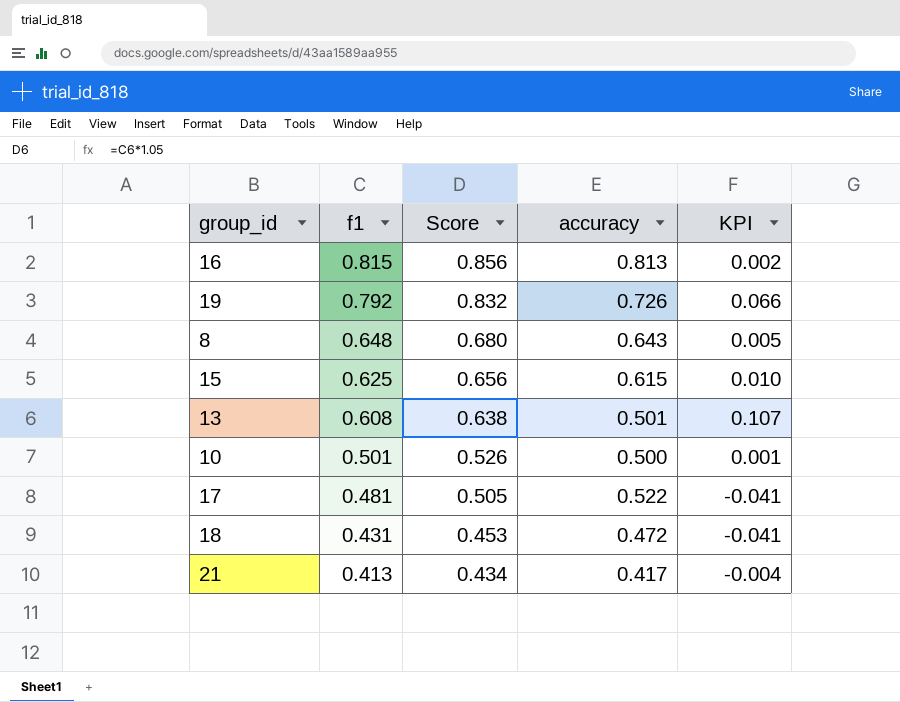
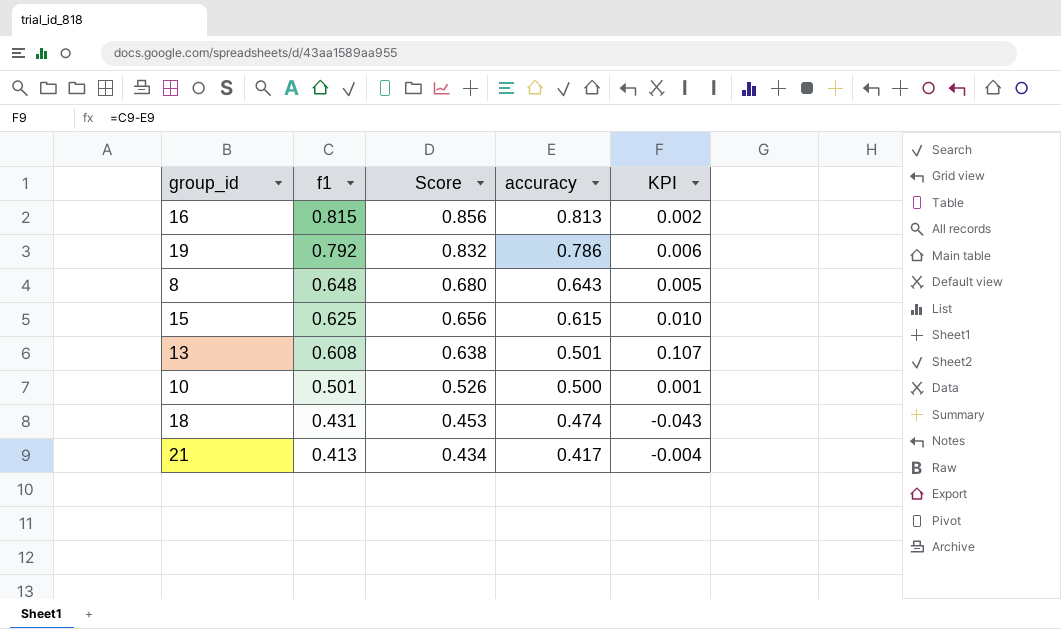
row 17: 0.481 | 0.505 | 0.522 | -0.041 -> none
19 | accuracy: 0.726 -> 0.786
19 | KPI: 0.066 -> 0.006
18 | accuracy: 0.472 -> 0.474
18 | KPI: -0.041 -> -0.043

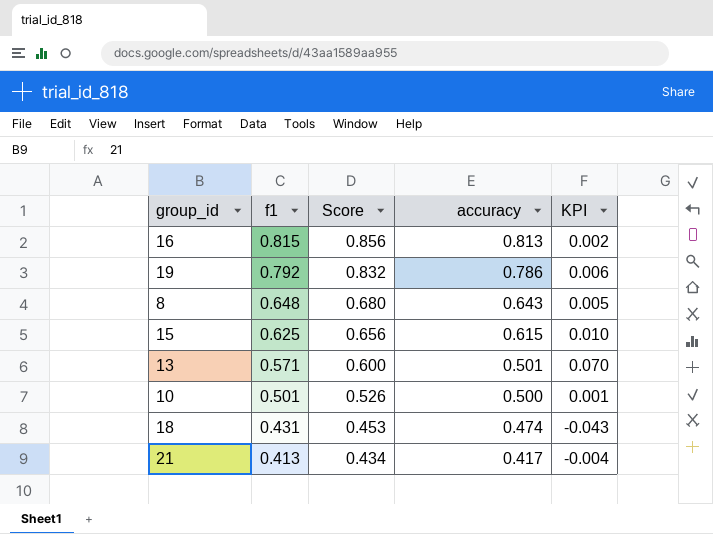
13 | f1: 0.608 -> 0.571
13 | Score: 0.638 -> 0.600
13 | KPI: 0.107 -> 0.070

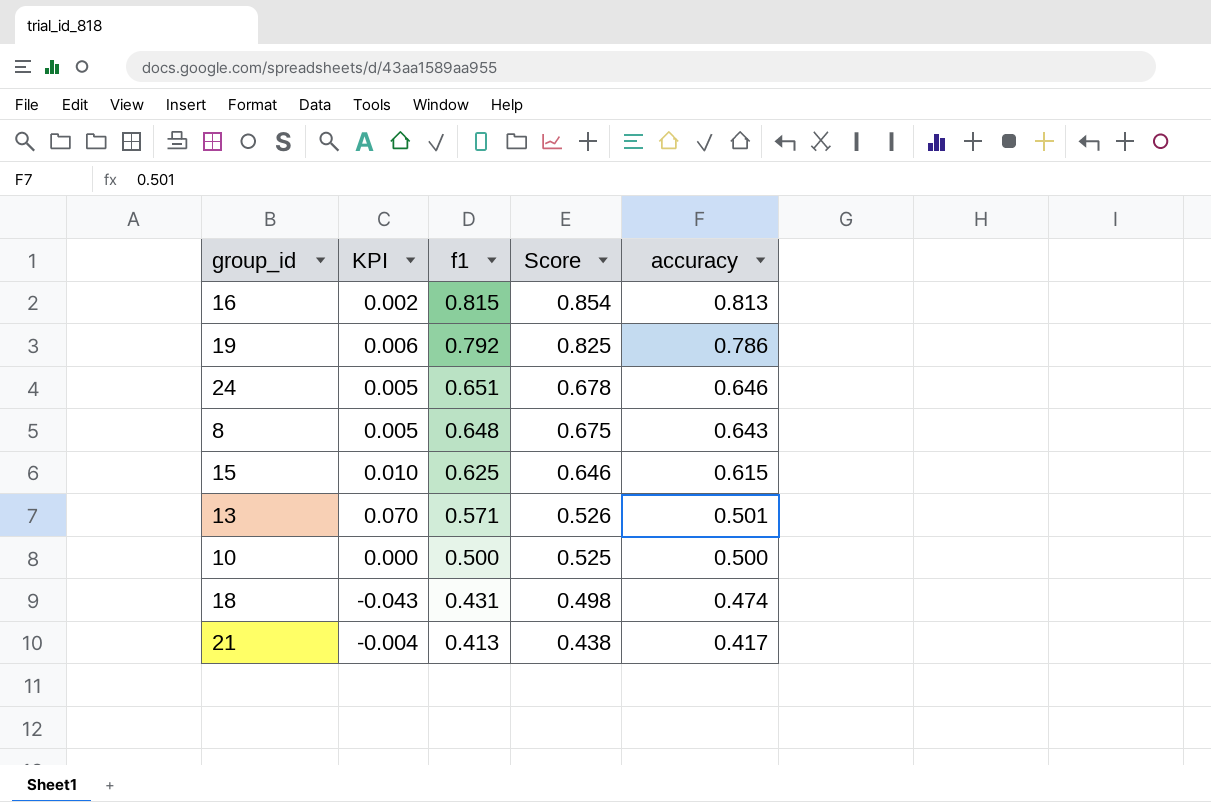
column KPI | position: 5 -> 2
column Score | formula: [f1] * 1.05 -> [accuracy] * 1.05
row 24: none -> 0.005 | 0.651 | 0.678 | 0.646
10 | KPI: 0.001 -> 0.000
10 | f1: 0.501 -> 0.500

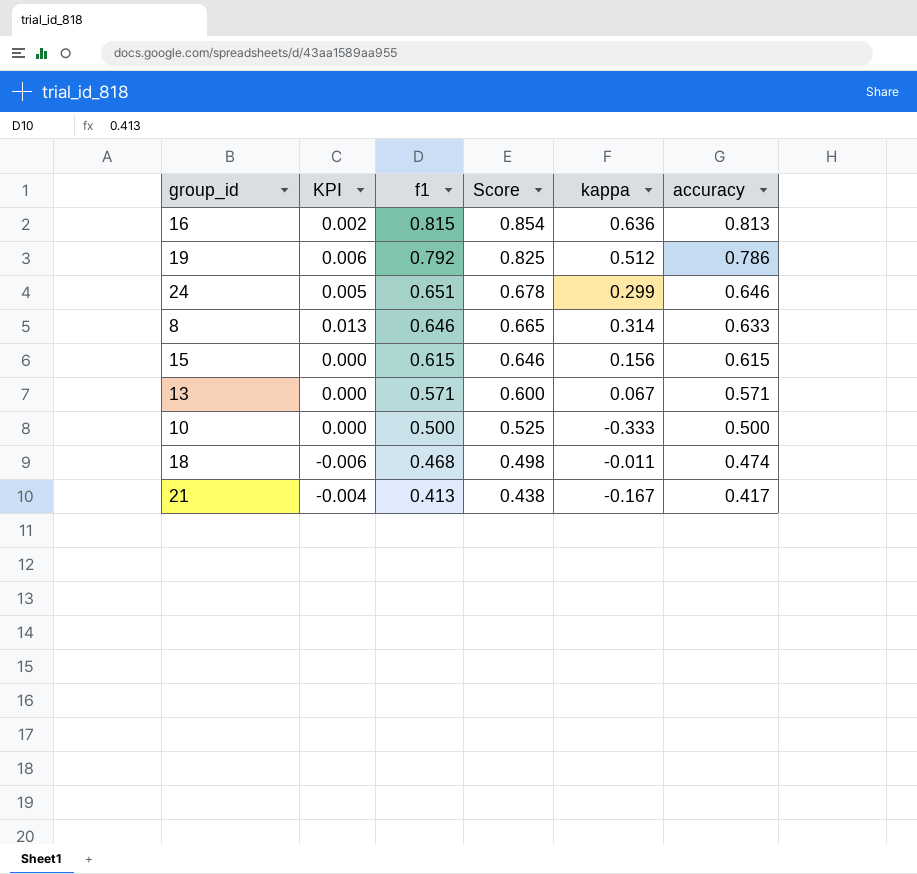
column kappa | position: none -> 5
8 | KPI: 0.005 -> 0.013
8 | f1: 0.648 -> 0.646
8 | Score: 0.675 -> 0.665
8 | accuracy: 0.643 -> 0.633
15 | KPI: 0.010 -> 0.000
15 | f1: 0.625 -> 0.615
13 | KPI: 0.070 -> 0.000
13 | Score: 0.526 -> 0.600
13 | accuracy: 0.501 -> 0.571
18 | KPI: -0.043 -> -0.006
18 | f1: 0.431 -> 0.468

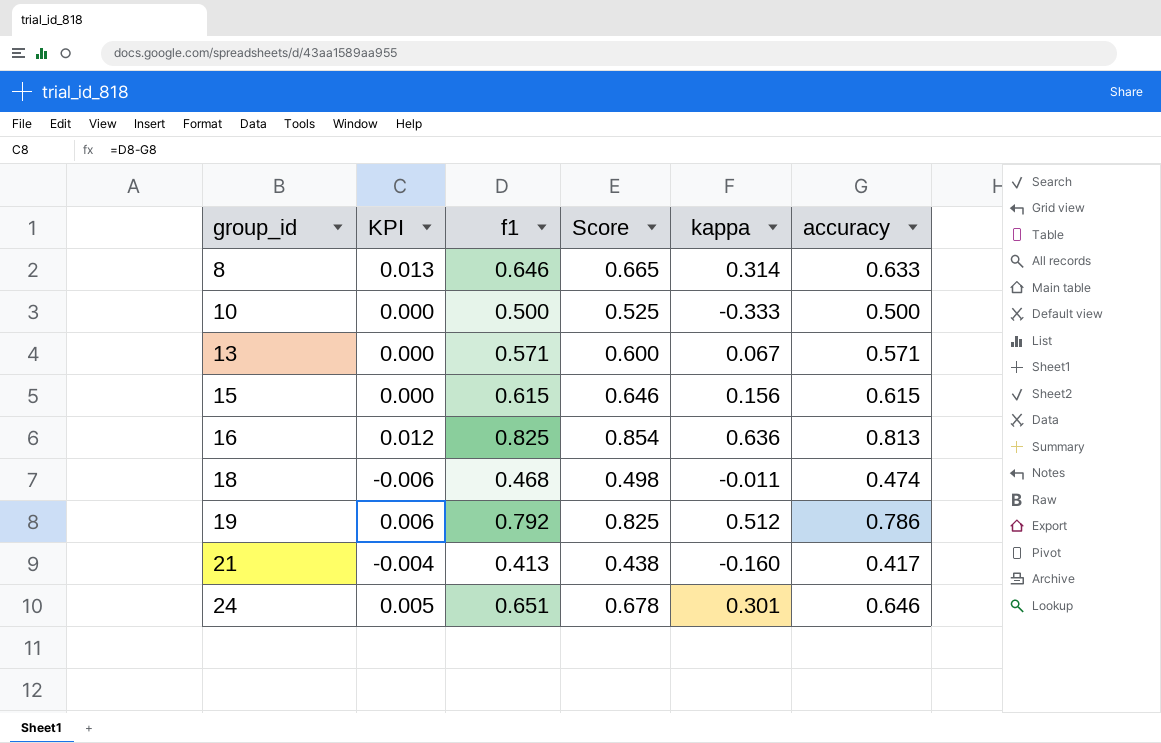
row order: f1 descending -> group_id ascending
16 | KPI: 0.002 -> 0.012
16 | f1: 0.815 -> 0.825
21 | kappa: -0.167 -> -0.160
24 | kappa: 0.299 -> 0.301

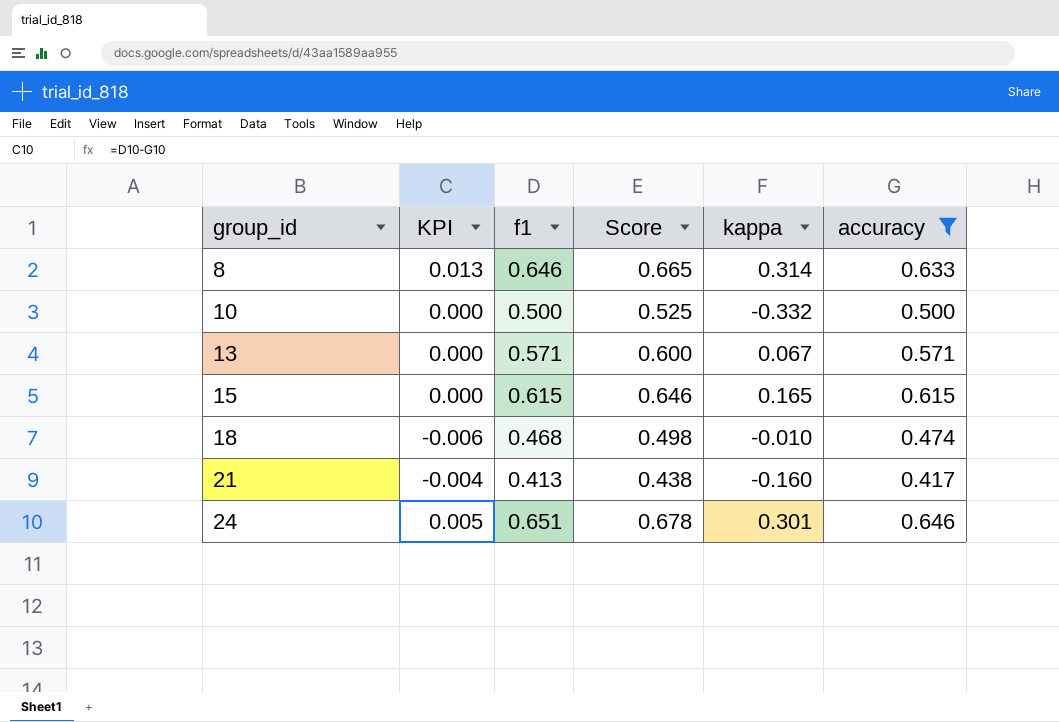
filter: none -> accuracy <= 0.646
10 | kappa: -0.333 -> -0.332
15 | kappa: 0.156 -> 0.165
18 | kappa: -0.011 -> -0.010

